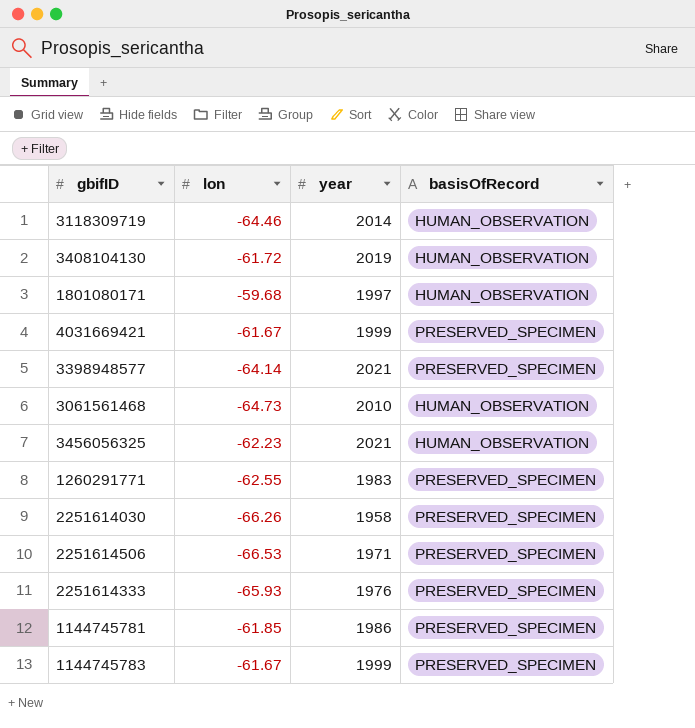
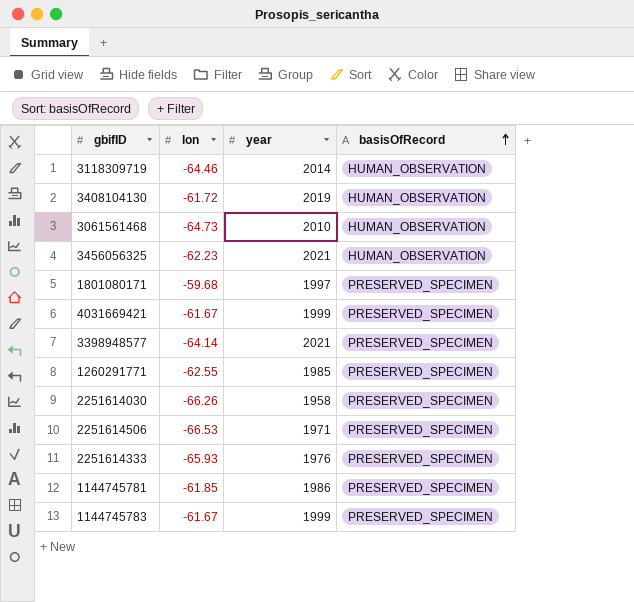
row order: none -> basisOfRecord ascending
1801080171 | basisOfRecord: HUMAN_OBSERVATION -> PRESERVED_SPECIMEN
1260291771 | year: 1983 -> 1985

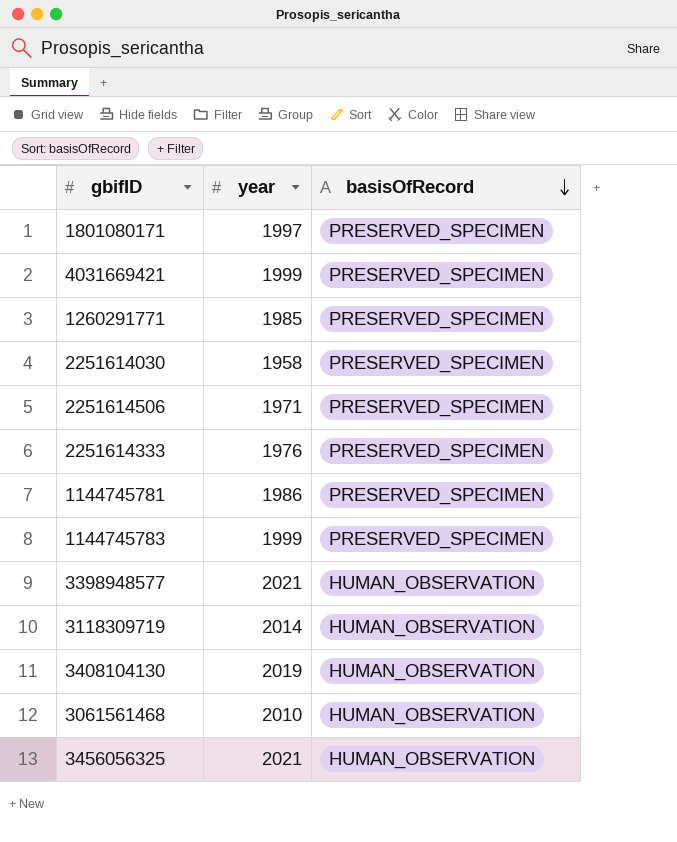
row order: basisOfRecord ascending -> basisOfRecord descending
column lon | position: 2 -> none
3398948577 | basisOfRecord: PRESERVED_SPECIMEN -> HUMAN_OBSERVATION

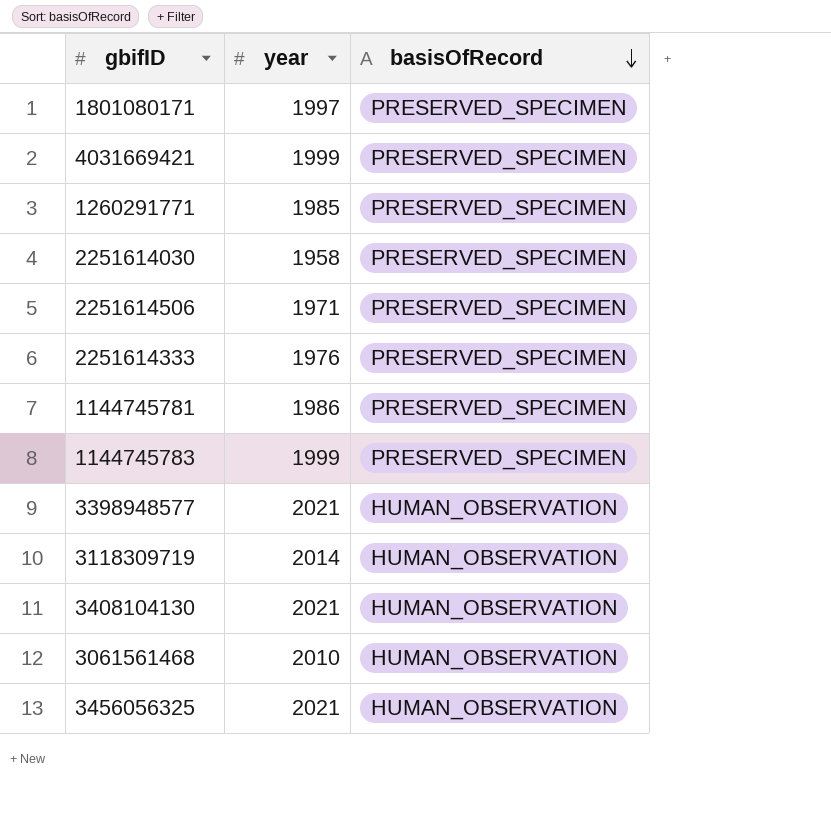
3408104130 | year: 2019 -> 2021

